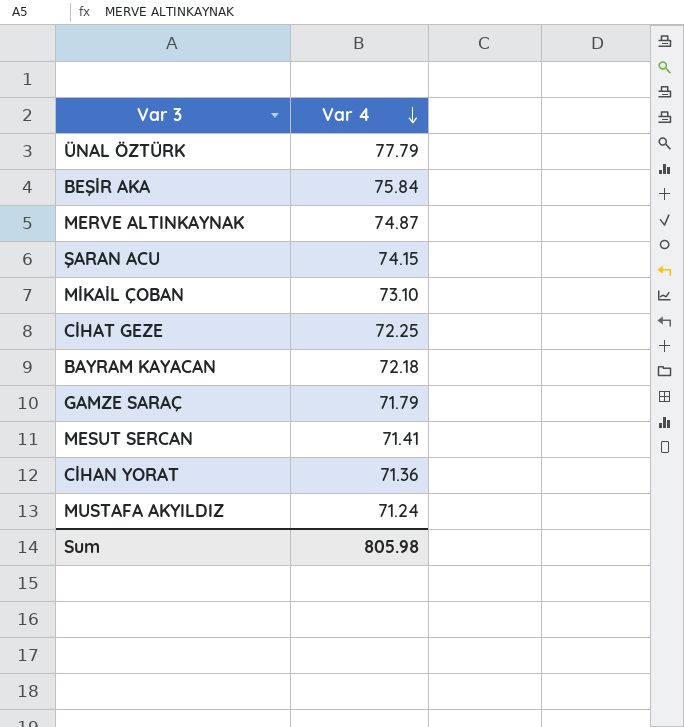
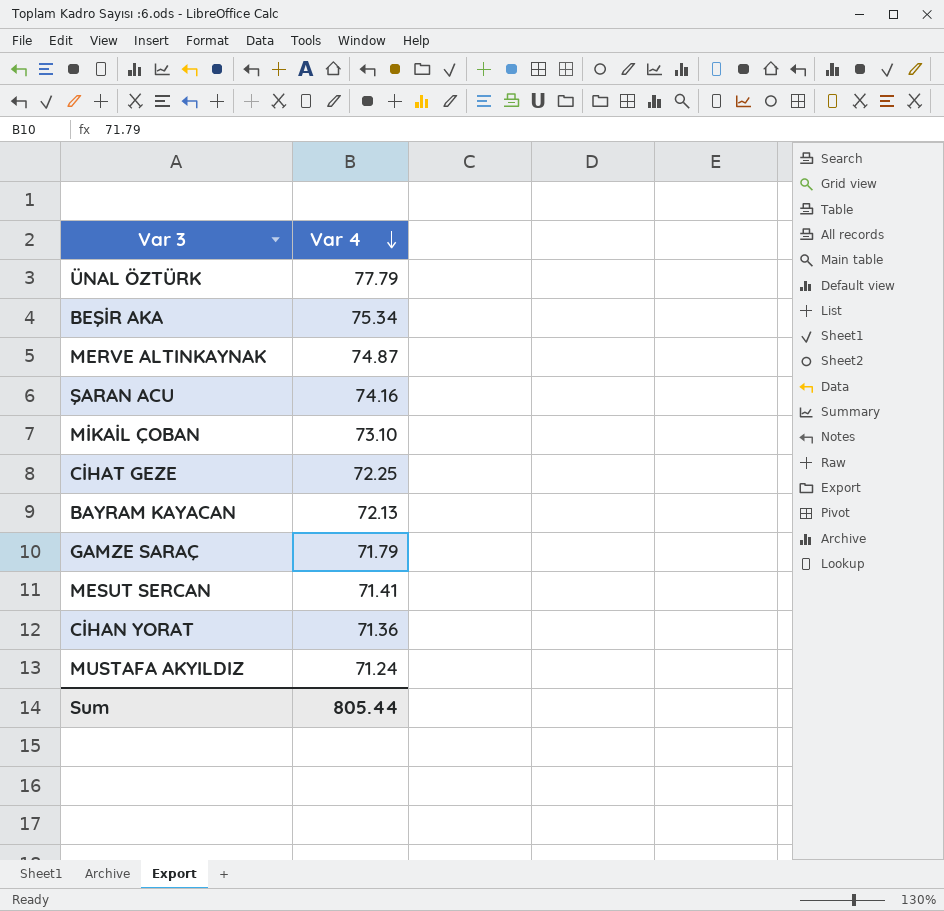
BEŞİR AKA | Var 4: 75.84 -> 75.34
ŞARAN ACU | Var 4: 74.15 -> 74.16
BAYRAM KAYACAN | Var 4: 72.18 -> 72.13
Sum | Var 4: 805.98 -> 805.44

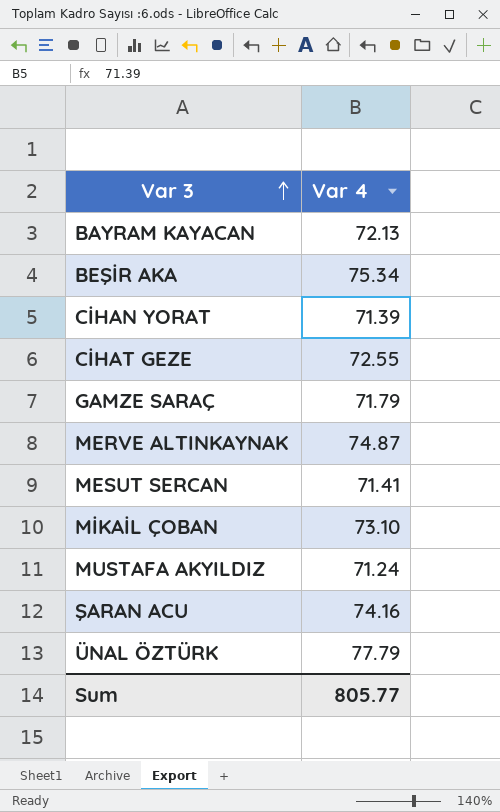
row order: Var 4 descending -> Var 3 ascending
CİHAN YORAT | Var 4: 71.36 -> 71.39
CİHAT GEZE | Var 4: 72.25 -> 72.55
Sum | Var 4: 805.44 -> 805.77

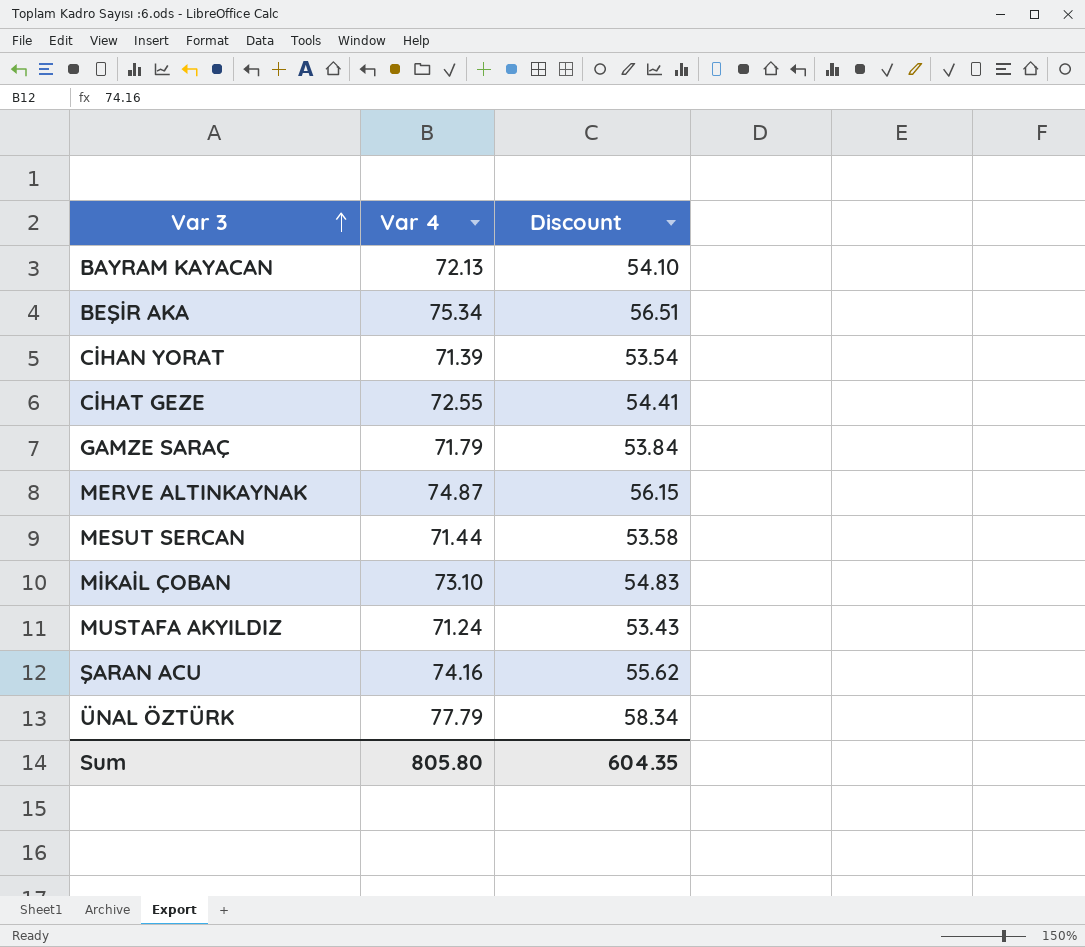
column Discount | formula: none -> [Var 4] * 0.75
MESUT SERCAN | Var 4: 71.41 -> 71.44
Sum | Var 4: 805.77 -> 805.80

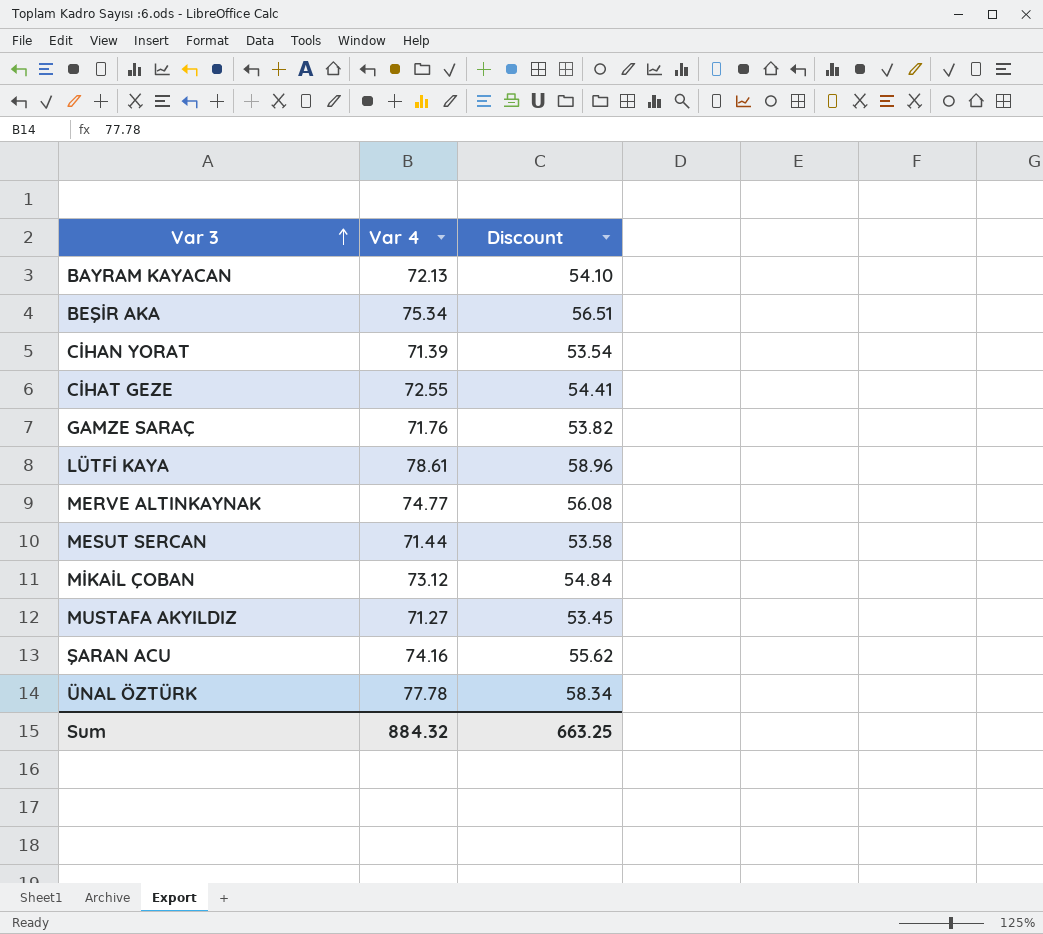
GAMZE SARAÇ | Var 4: 71.79 -> 71.76
GAMZE SARAÇ | Discount: 53.84 -> 53.82
row LÜTFİ KAYA: none -> 78.61 | 58.96
MERVE ALTINKAYNAK | Var 4: 74.87 -> 74.77
MERVE ALTINKAYNAK | Discount: 56.15 -> 56.08
MİKAİL ÇOBAN | Var 4: 73.10 -> 73.12
MİKAİL ÇOBAN | Discount: 54.83 -> 54.84
MUSTAFA AKYILDIZ | Var 4: 71.24 -> 71.27
MUSTAFA AKYILDIZ | Discount: 53.43 -> 53.45
ÜNAL ÖZTÜRK | Var 4: 77.79 -> 77.78
Sum | Var 4: 805.80 -> 884.32
Sum | Discount: 604.35 -> 663.25

